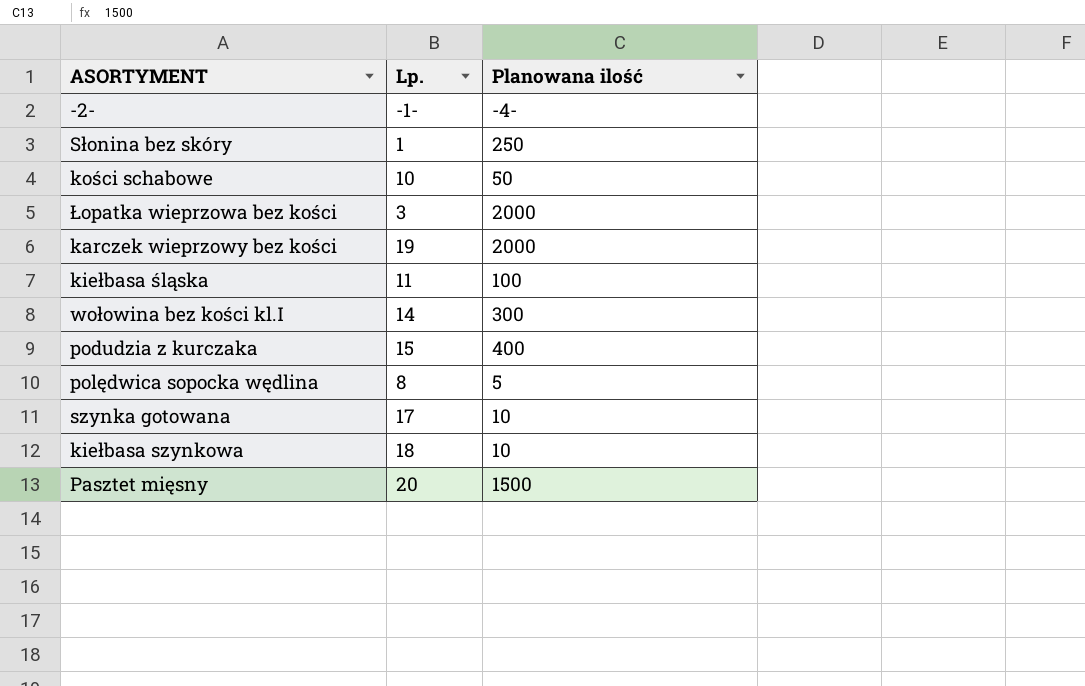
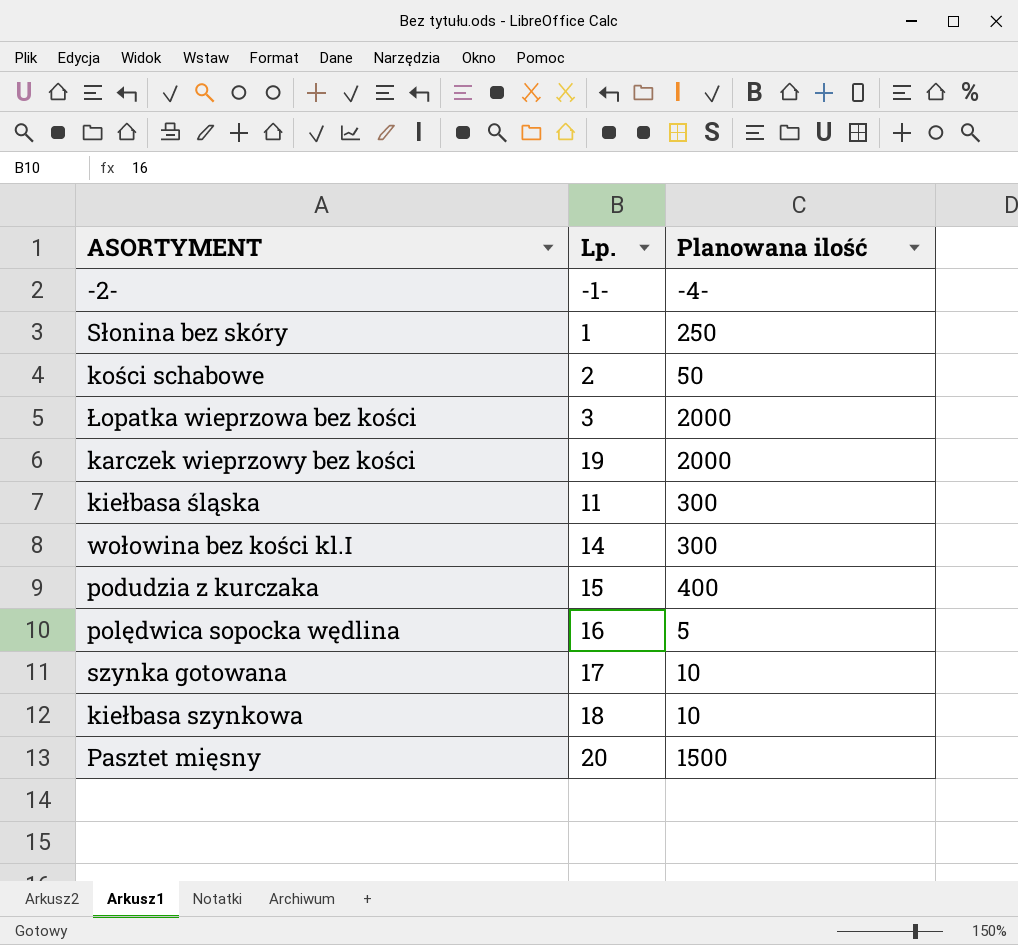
kości schabowe | Lp.: 10 -> 2
kiełbasa śląska | Planowana ilość: 100 -> 300
polędwica sopocka wędlina | Lp.: 8 -> 16

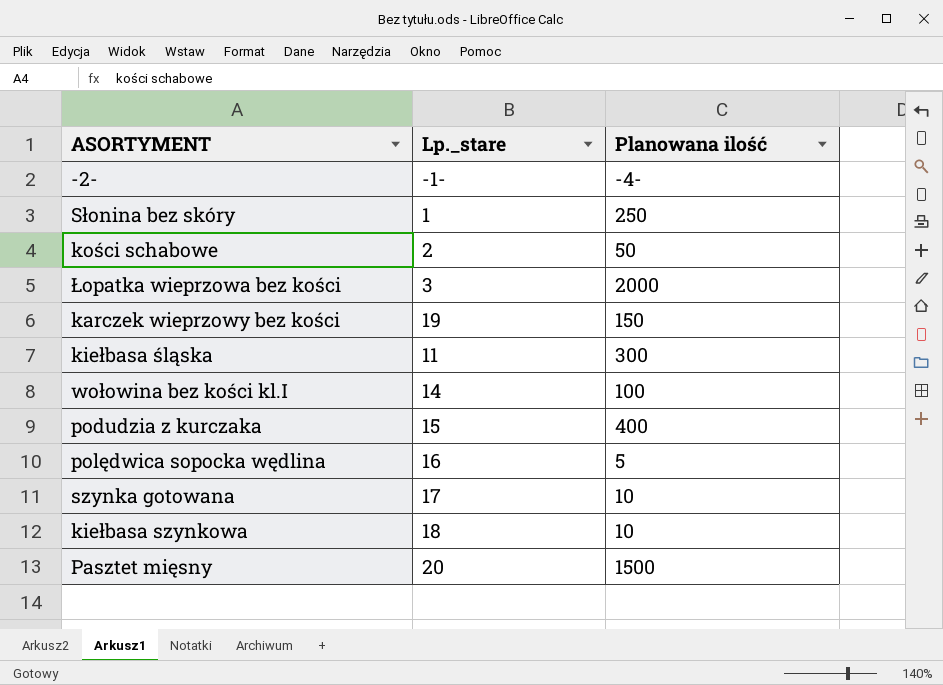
column name: Lp. -> Lp._stare
karczek wieprzowy bez kości | Planowana ilość: 2000 -> 150
wołowina bez kości kl.I | Planowana ilość: 300 -> 100

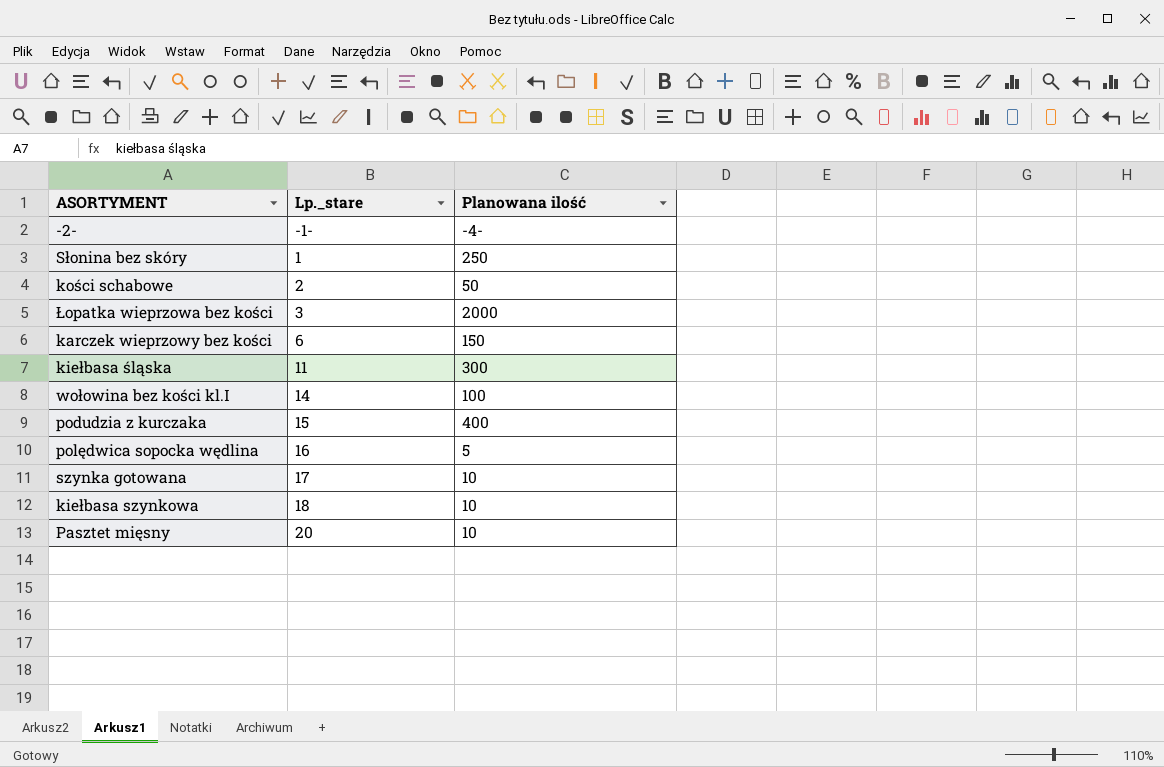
karczek wieprzowy bez kości | Lp._stare: 19 -> 6
Pasztet mięsny | Planowana ilość: 1500 -> 10

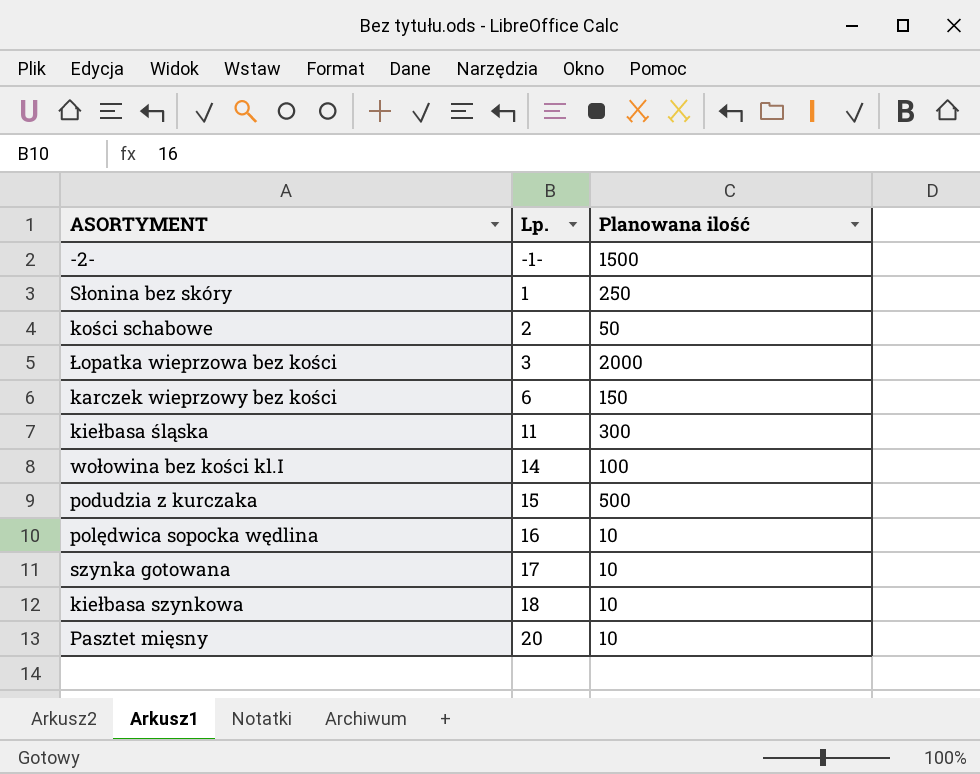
column name: Lp._stare -> Lp.
-2- | Planowana ilość: -4- -> 1500
podudzia z kurczaka | Planowana ilość: 400 -> 500
polędwica sopocka wędlina | Planowana ilość: 5 -> 10

